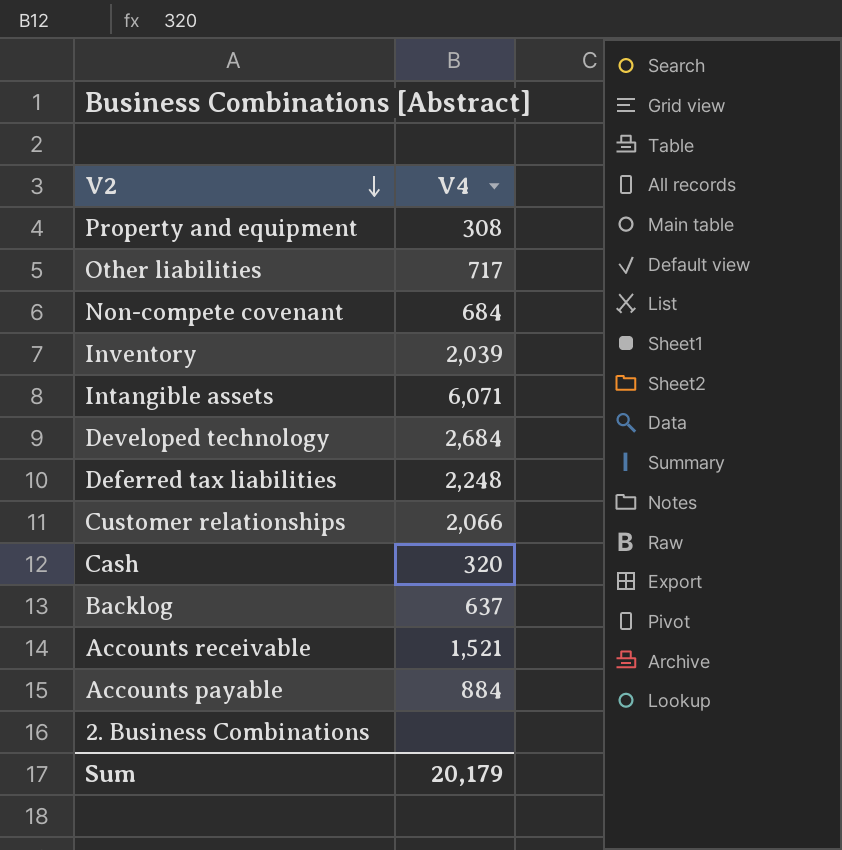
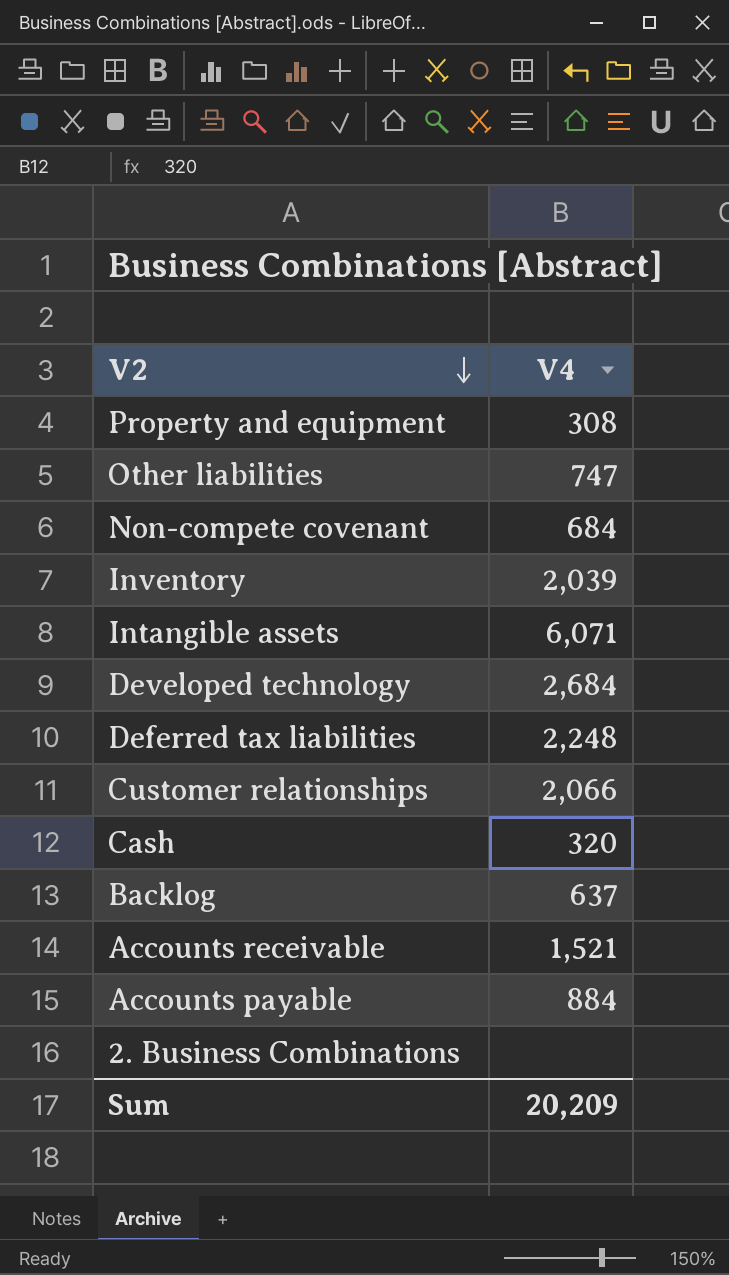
Other liabilities | V4: 717 -> 747
Sum | V4: 20,179 -> 20,209

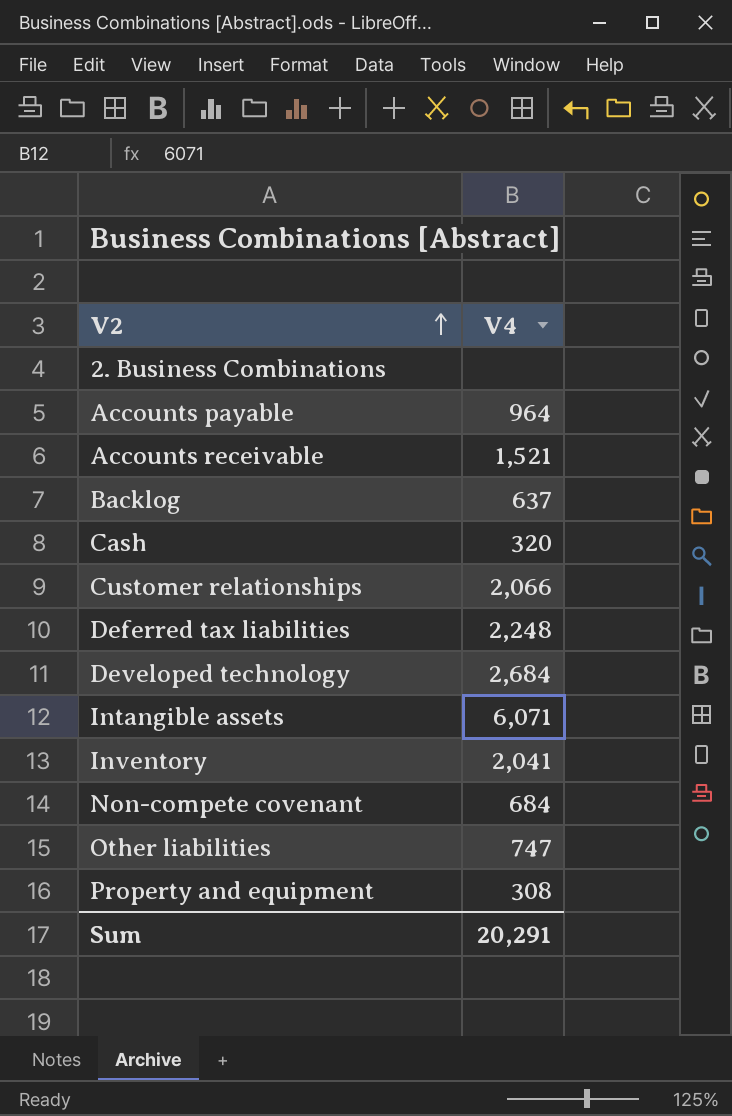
row order: V2 descending -> V2 ascending
Accounts payable | V4: 884 -> 964
Inventory | V4: 2,039 -> 2,041
Sum | V4: 20,209 -> 20,291

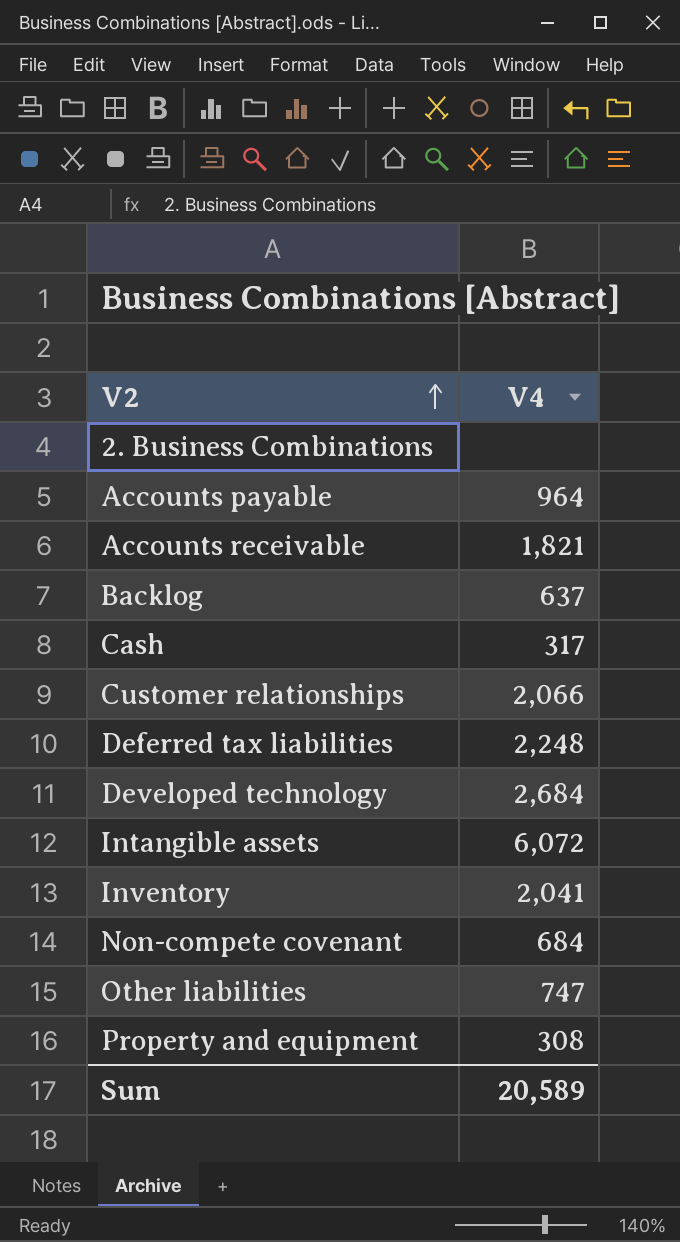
Accounts receivable | V4: 1,521 -> 1,821
Cash | V4: 320 -> 317
Intangible assets | V4: 6,071 -> 6,072
Sum | V4: 20,291 -> 20,589

